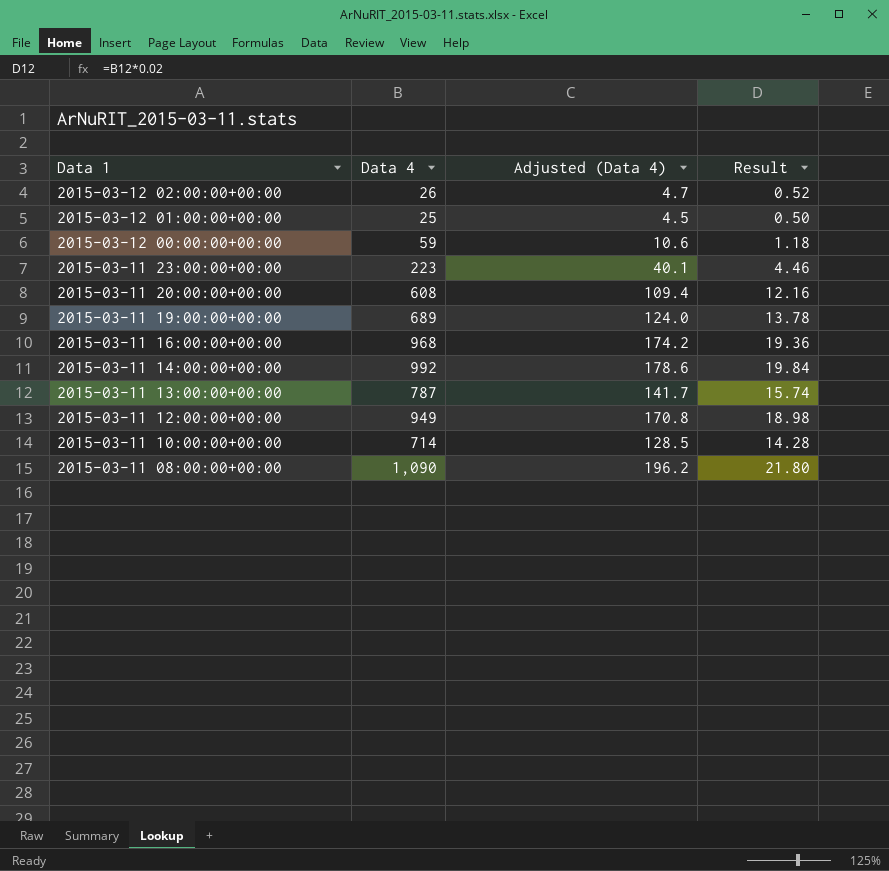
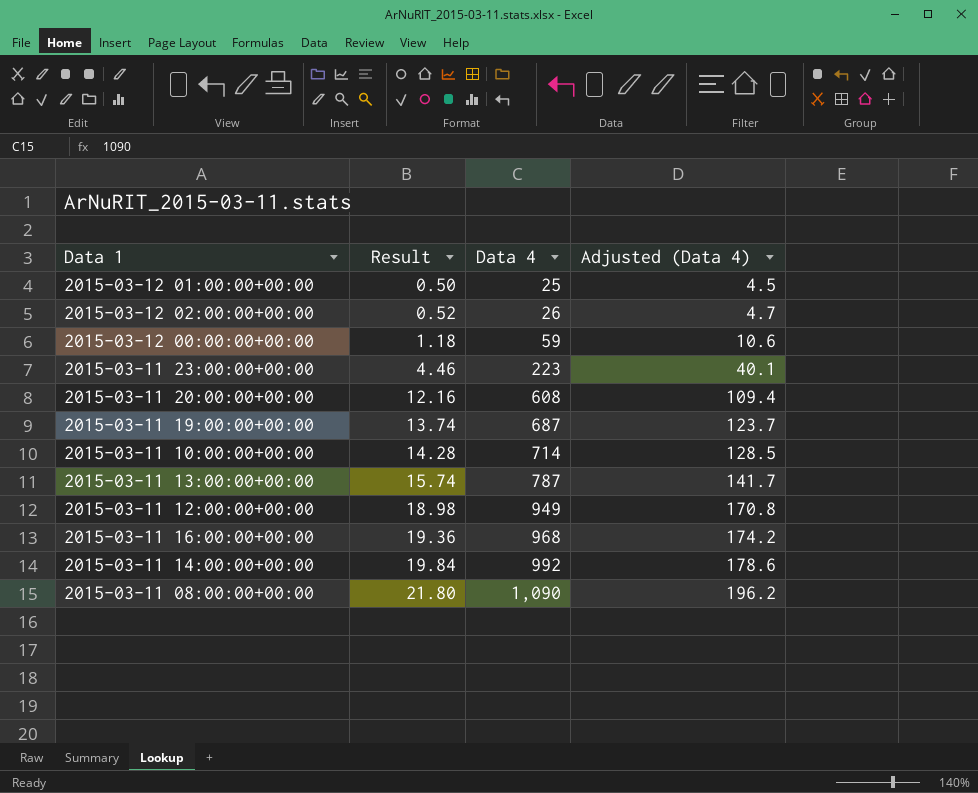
row order: Data 1 descending -> Result ascending
column Result | position: 4 -> 2
2015-03-11 19:00:00+00:00 | Result: 13.78 -> 13.74
2015-03-11 19:00:00+00:00 | Data 4: 689 -> 687
2015-03-11 19:00:00+00:00 | Adjusted (Data 4): 124.0 -> 123.7

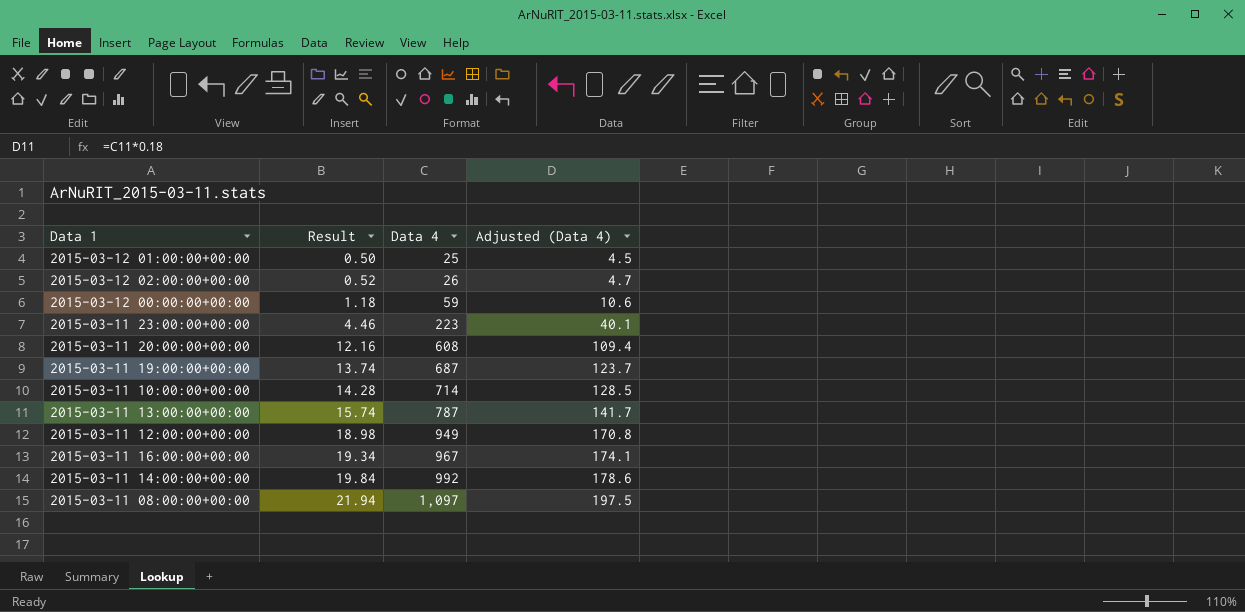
2015-03-11 16:00:00+00:00 | Result: 19.36 -> 19.34
2015-03-11 16:00:00+00:00 | Data 4: 968 -> 967
2015-03-11 16:00:00+00:00 | Adjusted (Data 4): 174.2 -> 174.1
2015-03-11 08:00:00+00:00 | Result: 21.80 -> 21.94
2015-03-11 08:00:00+00:00 | Data 4: 1,090 -> 1,097
2015-03-11 08:00:00+00:00 | Adjusted (Data 4): 196.2 -> 197.5

